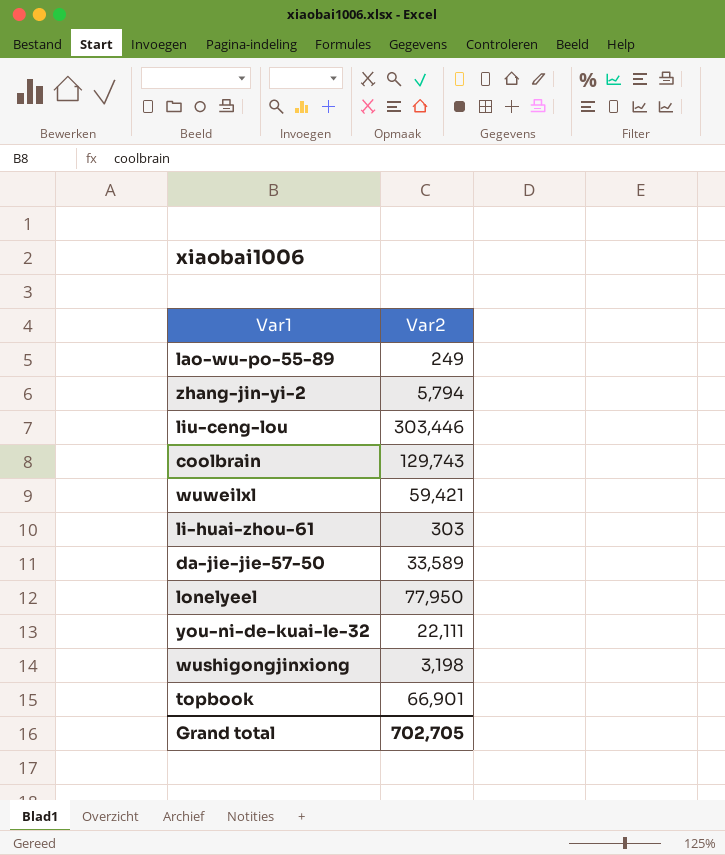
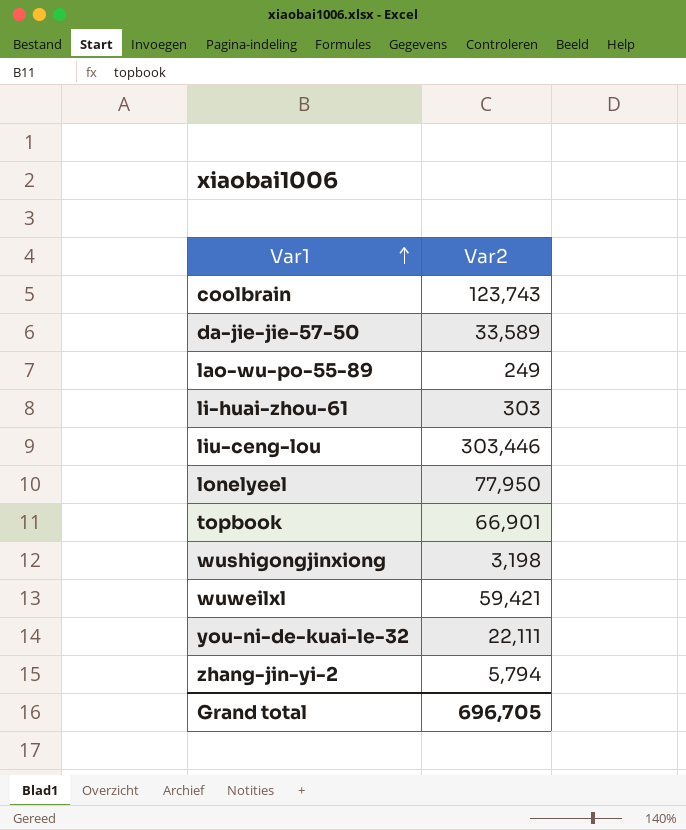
row order: none -> Var1 ascending
coolbrain | Var2: 129,743 -> 123,743
Grand total | Var2: 702,705 -> 696,705

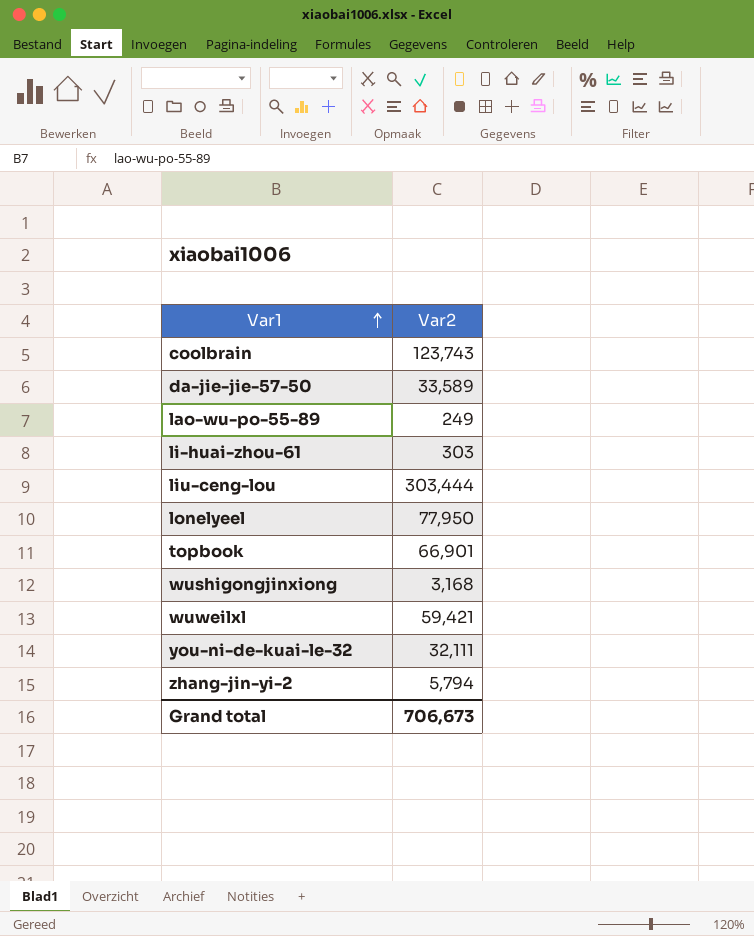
liu-ceng-lou | Var2: 303,446 -> 303,444
wushigongjinxiong | Var2: 3,198 -> 3,168
you-ni-de-kuai-le-32 | Var2: 22,111 -> 32,111
Grand total | Var2: 696,705 -> 706,673

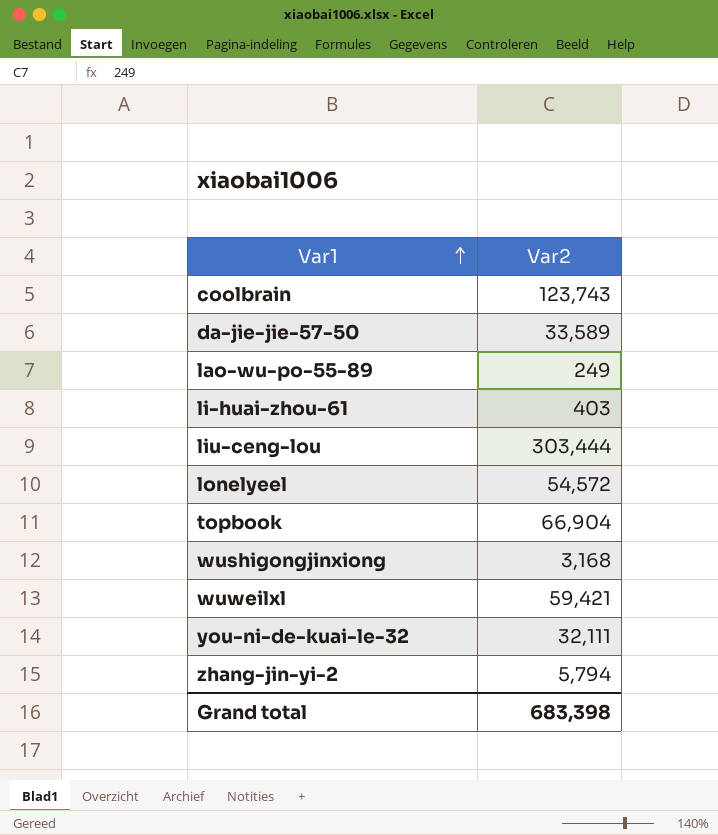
li-huai-zhou-61 | Var2: 303 -> 403
lonelyeel | Var2: 77,950 -> 54,572
topbook | Var2: 66,901 -> 66,904
Grand total | Var2: 706,673 -> 683,398

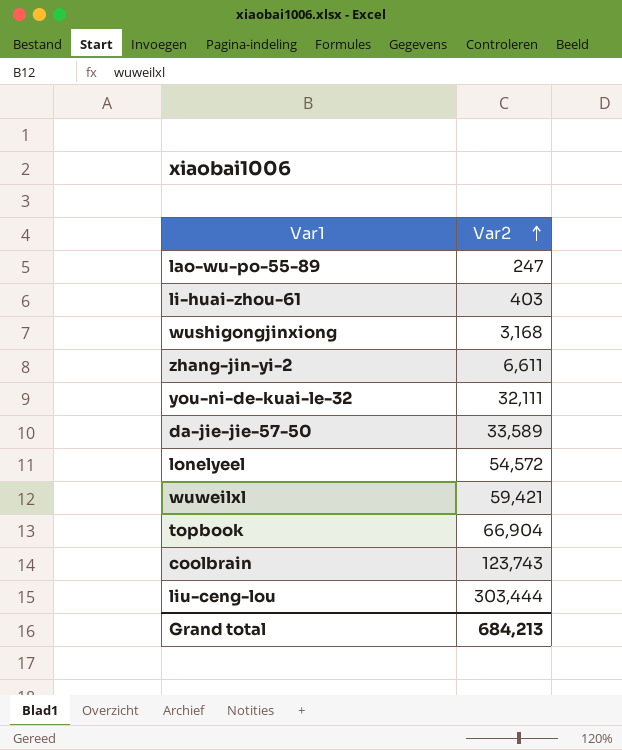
row order: Var1 ascending -> Var2 ascending
lao-wu-po-55-89 | Var2: 249 -> 247
zhang-jin-yi-2 | Var2: 5,794 -> 6,611
Grand total | Var2: 683,398 -> 684,213

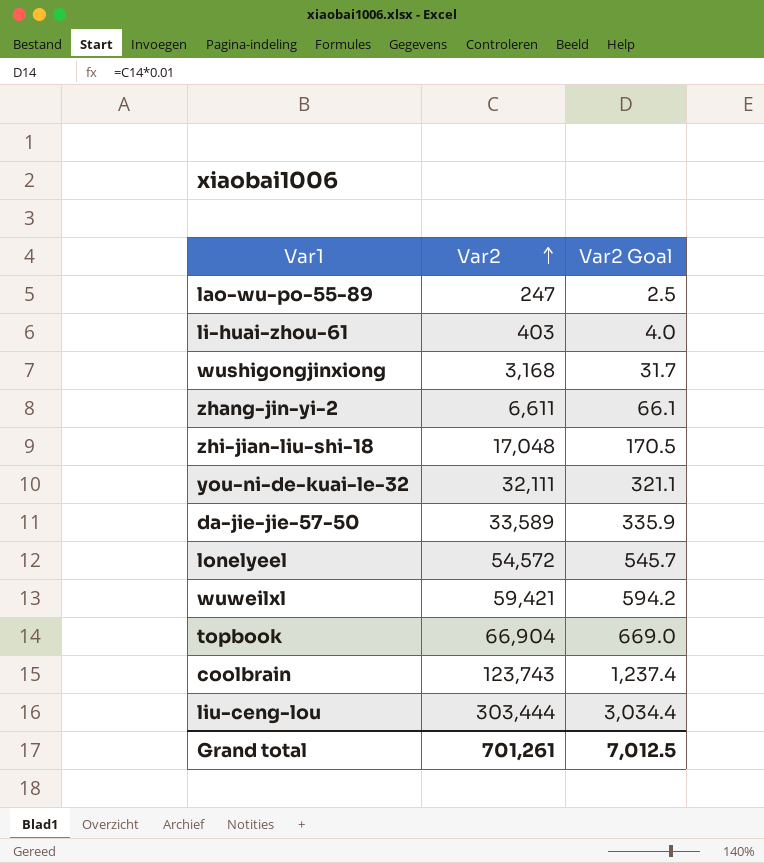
column Var2 Goal | formula: none -> [Var2] * 0.01
row zhi-jian-liu-shi-18: none -> 17,048 | 170.5
Grand total | Var2: 684,213 -> 701,261

